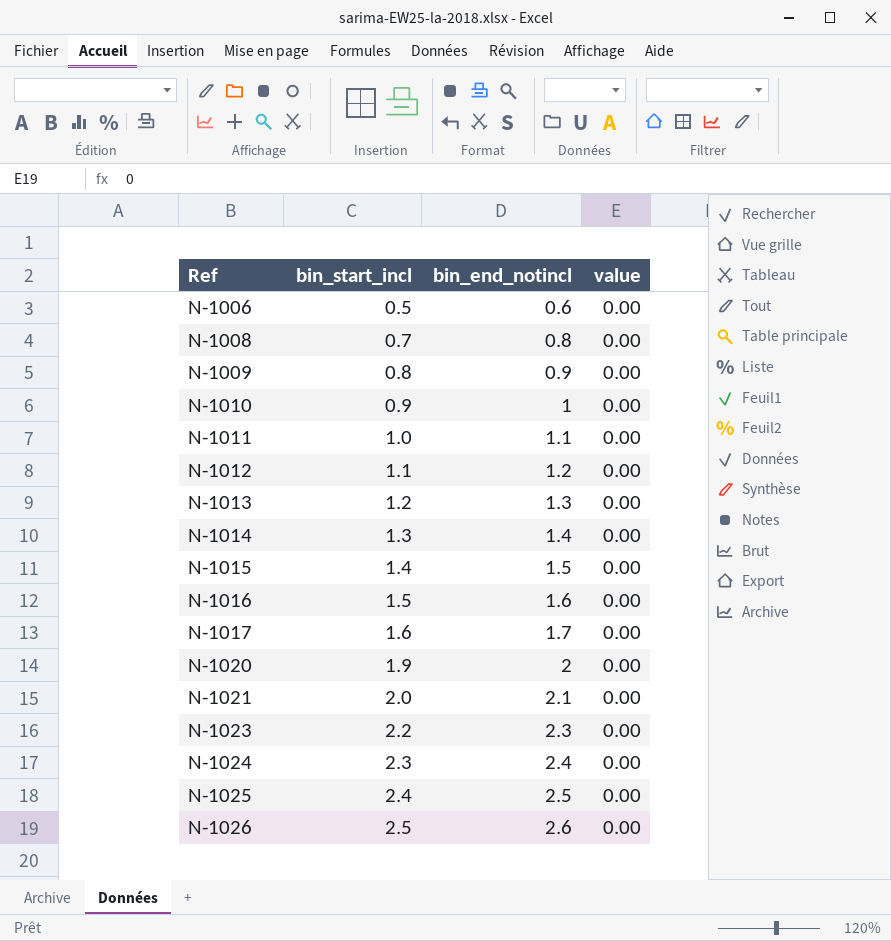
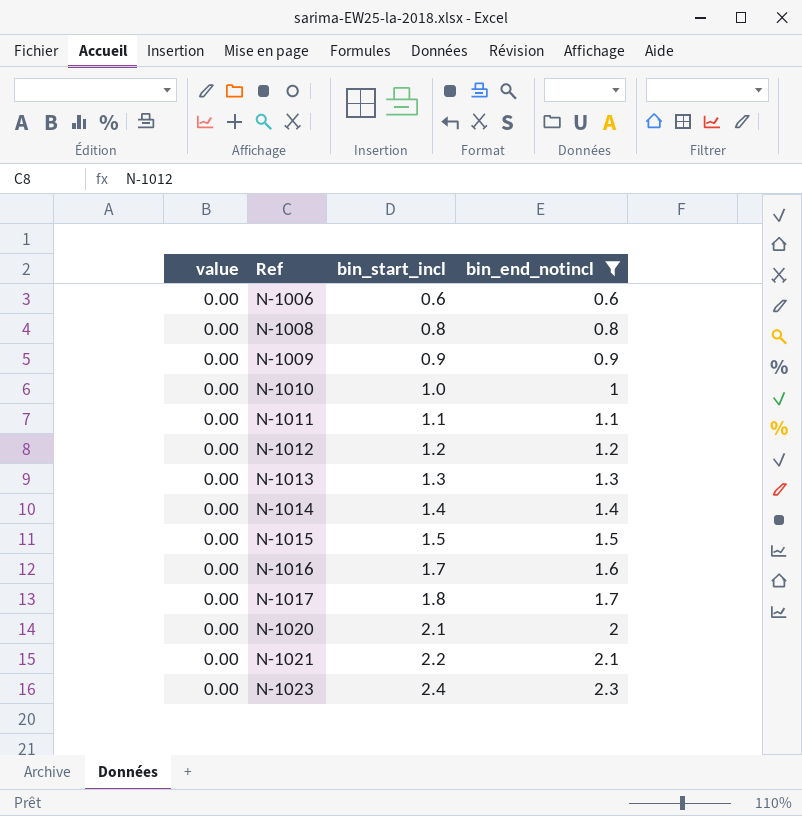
filter: none -> bin_end_notincl <= 2.3
column value | position: 4 -> 1
N-1006 | bin_start_incl: 0.5 -> 0.6
N-1008 | bin_start_incl: 0.7 -> 0.8
N-1009 | bin_start_incl: 0.8 -> 0.9
N-1010 | bin_start_incl: 0.9 -> 1.0
N-1011 | bin_start_incl: 1.0 -> 1.1
N-1012 | bin_start_incl: 1.1 -> 1.2
N-1013 | bin_start_incl: 1.2 -> 1.3
N-1014 | bin_start_incl: 1.3 -> 1.4
N-1015 | bin_start_incl: 1.4 -> 1.5
N-1016 | bin_start_incl: 1.5 -> 1.7
N-1017 | bin_start_incl: 1.6 -> 1.8
N-1020 | bin_start_incl: 1.9 -> 2.1
N-1021 | bin_start_incl: 2.0 -> 2.2
N-1023 | bin_start_incl: 2.2 -> 2.4

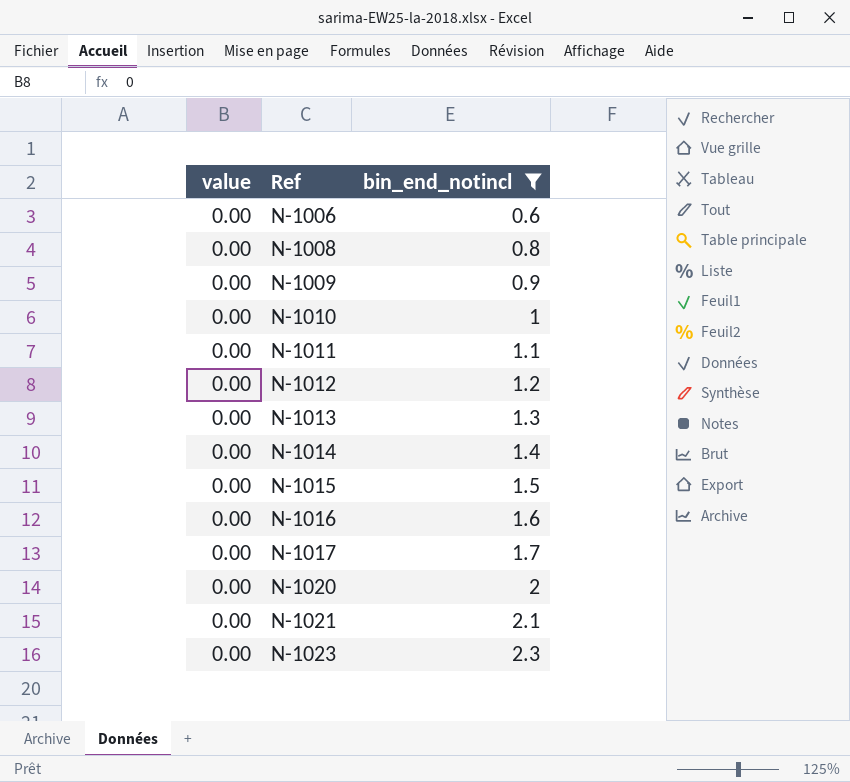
column bin_start_incl | position: 3 -> none

